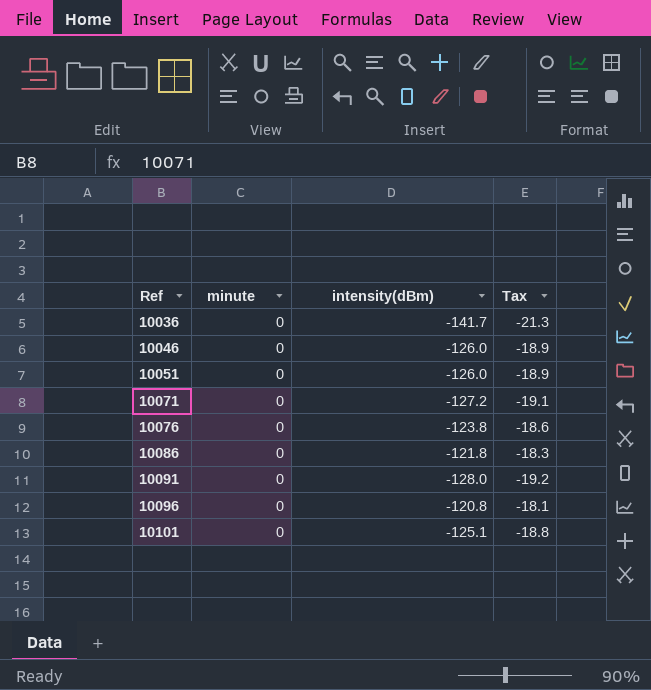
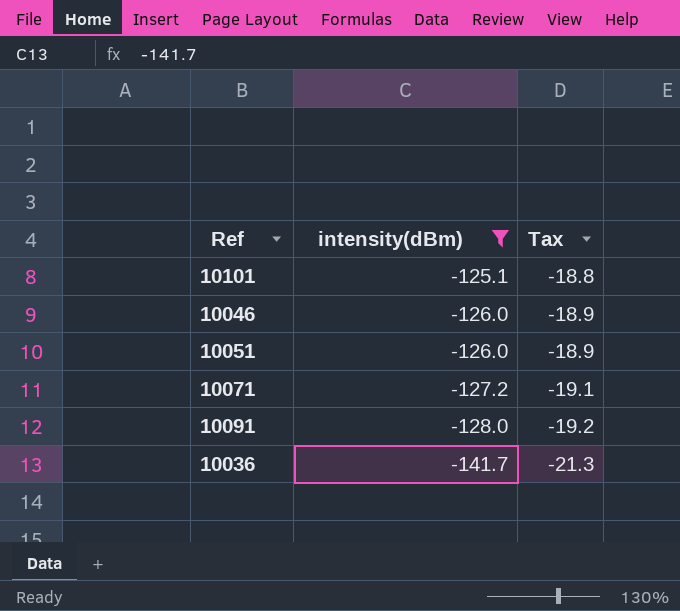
filter: none -> intensity(dBm) <= -125.1
row order: Ref ascending -> intensity(dBm) descending
column minute | position: 2 -> none

